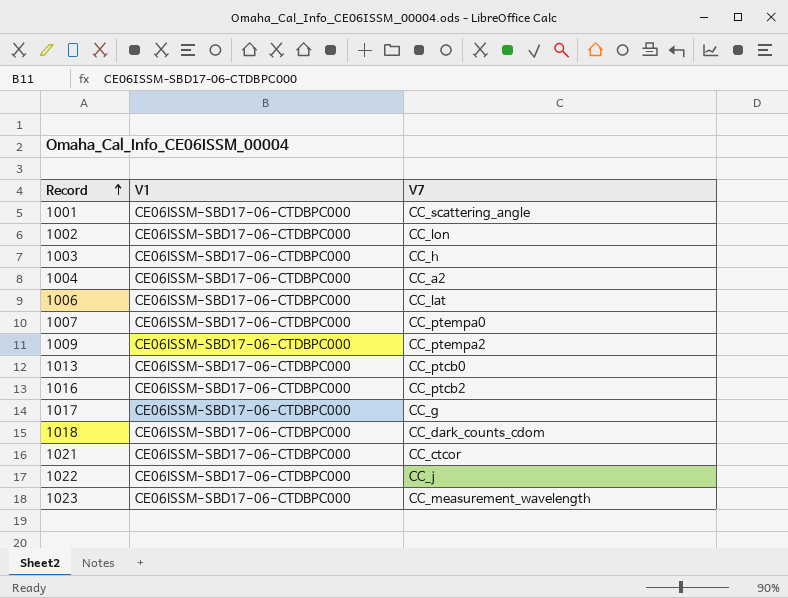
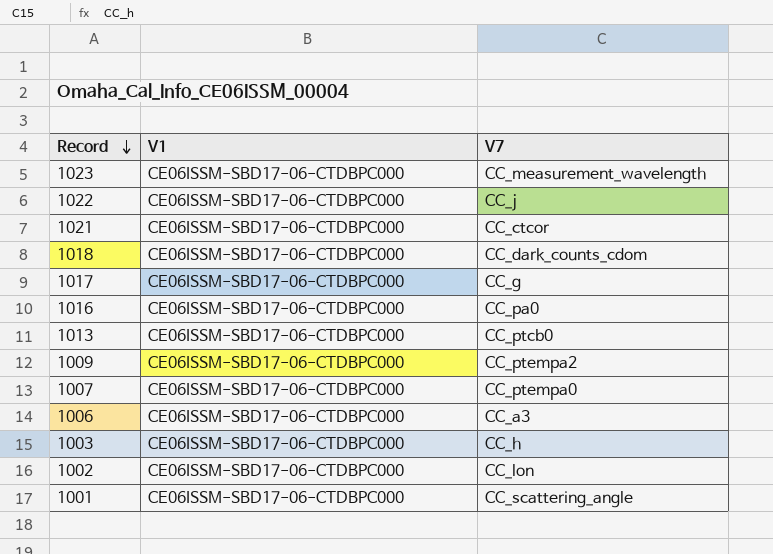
row order: Record ascending -> Record descending
row 1004: CE06ISSM-SBD17-06-CTDBPC000 | CC_a2 -> none
1016 | V7: CC_ptcb2 -> CC_pa0
1006 | V7: CC_lat -> CC_a3

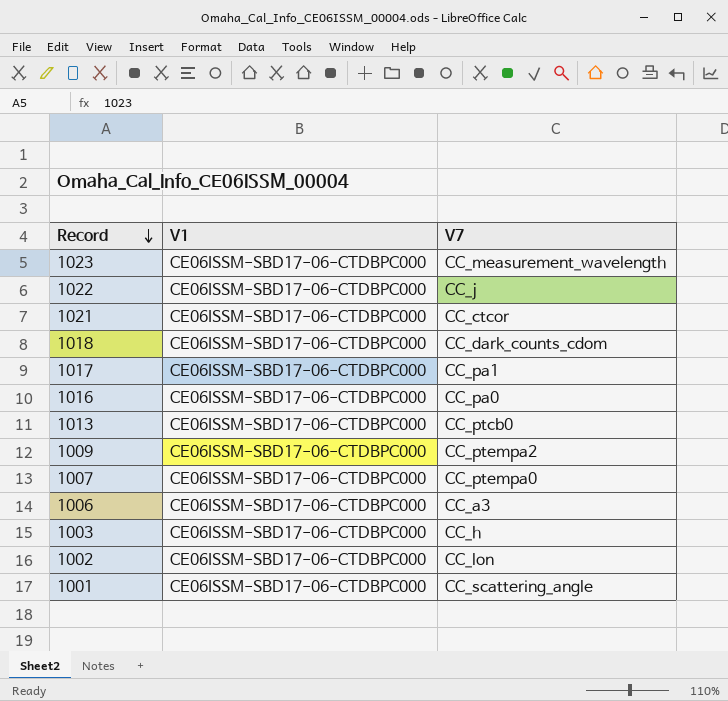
1017 | V7: CC_g -> CC_pa1

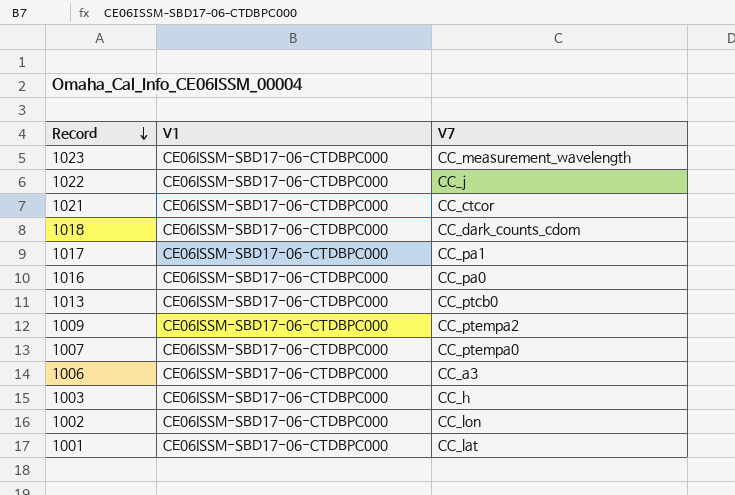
1001 | V7: CC_scattering_angle -> CC_lat

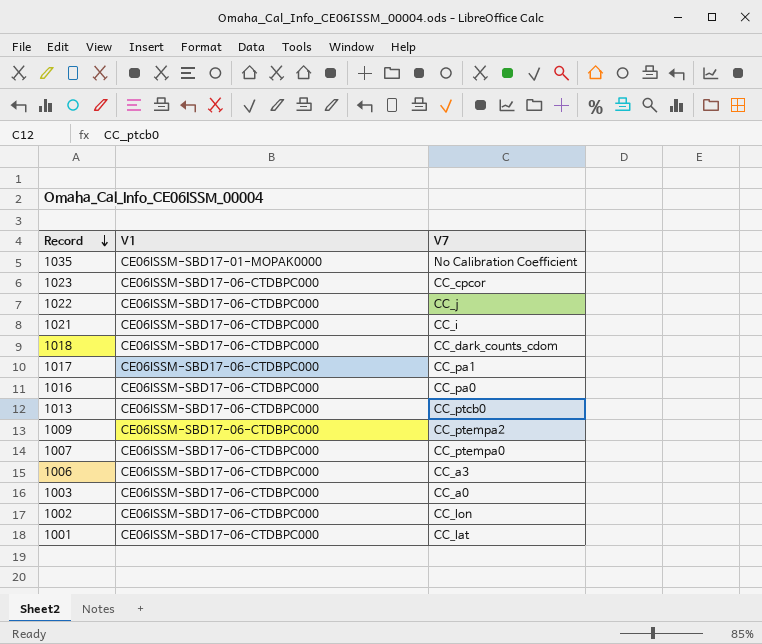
row 1035: none -> CE06ISSM-SBD17-01-MOPAK0000 | No Calibration Coefficient
1023 | V7: CC_measurement_wavelength -> CC_cpcor
1021 | V7: CC_ctcor -> CC_i
1003 | V7: CC_h -> CC_a0

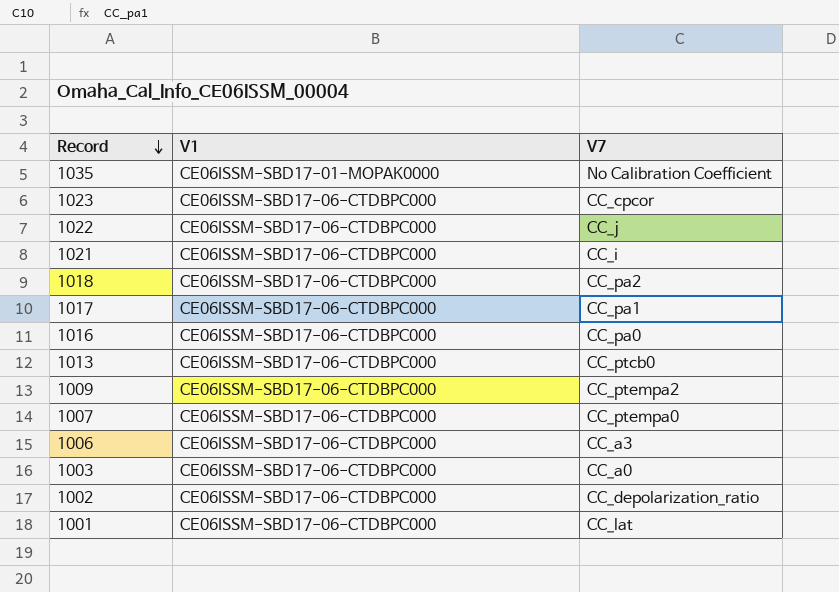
1018 | V7: CC_dark_counts_cdom -> CC_pa2
1002 | V7: CC_lon -> CC_depolarization_ratio

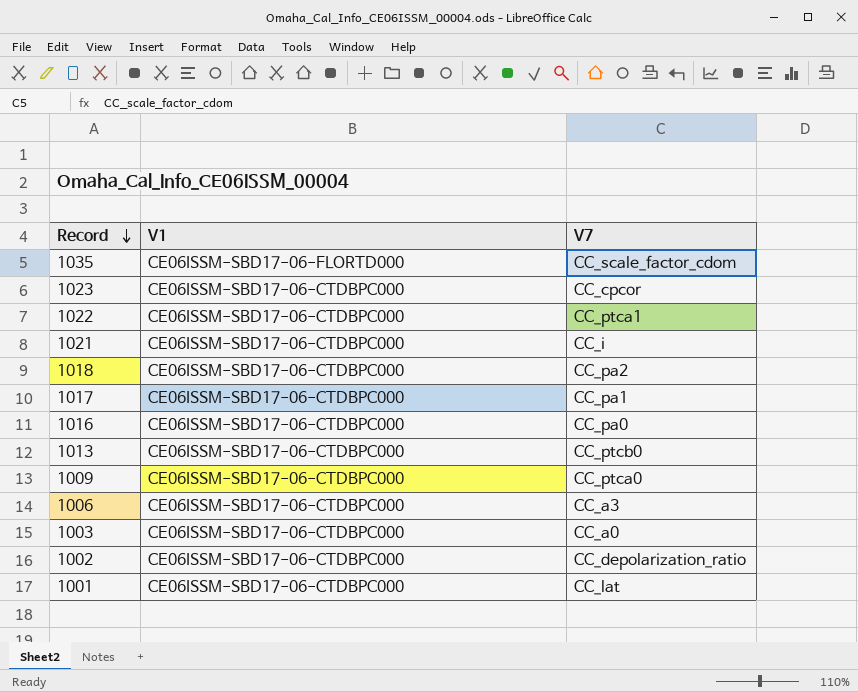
row 1007: CE06ISSM-SBD17-06-CTDBPC000 | CC_ptempa0 -> none
1035 | V1: CE06ISSM-SBD17-01-MOPAK0000 -> CE06ISSM-SBD17-06-FLORTD000
1035 | V7: No Calibration Coefficient -> CC_scale_factor_cdom
1022 | V7: CC_j -> CC_ptca1
1009 | V7: CC_ptempa2 -> CC_ptca0

